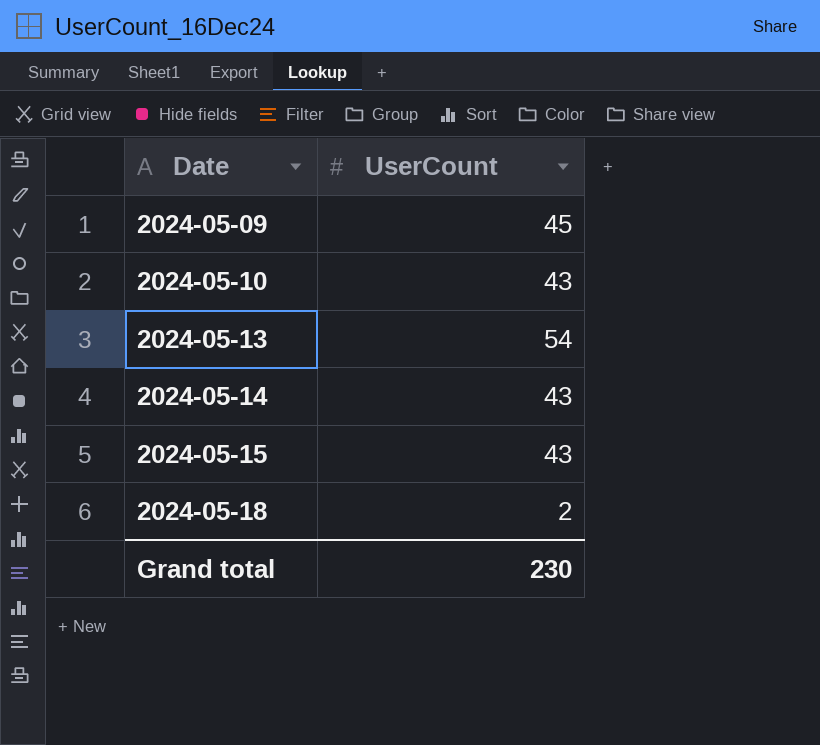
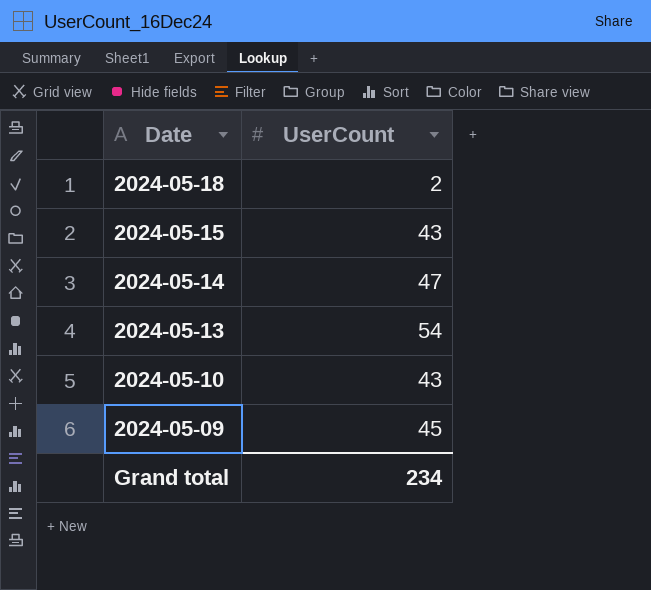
row order: Date ascending -> Date descending
2024-05-14 | UserCount: 43 -> 47
Grand total | UserCount: 230 -> 234

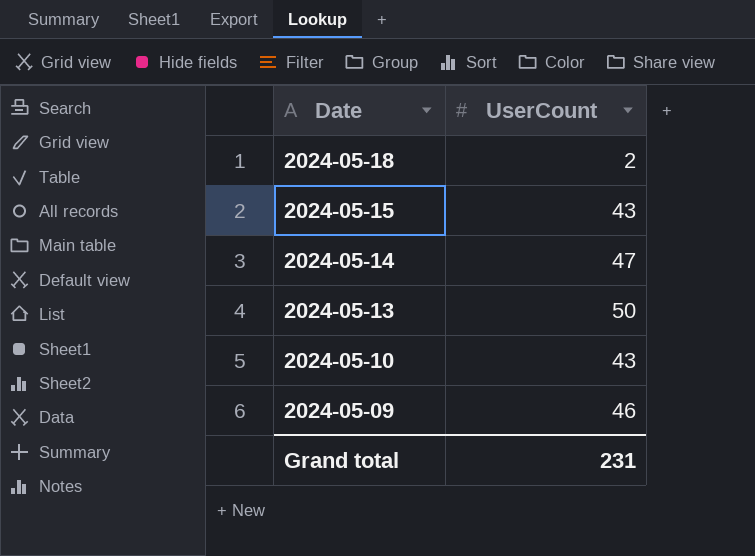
2024-05-13 | UserCount: 54 -> 50
2024-05-09 | UserCount: 45 -> 46
Grand total | UserCount: 234 -> 231

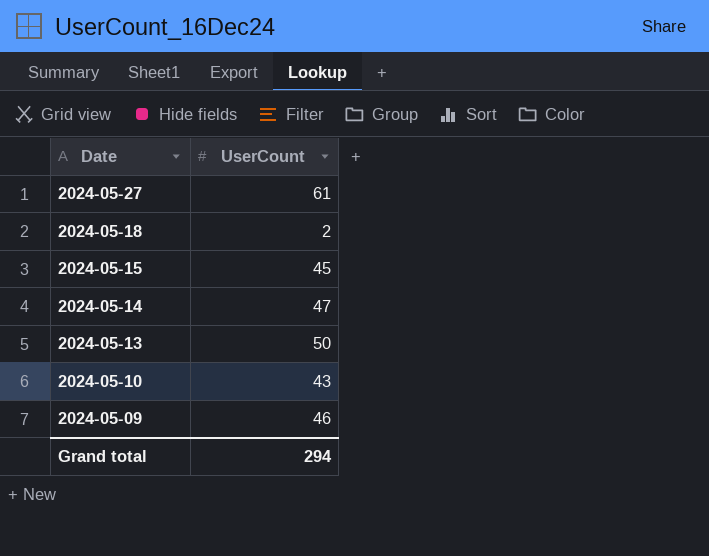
row 2024-05-27: none -> 61
2024-05-15 | UserCount: 43 -> 45
Grand total | UserCount: 231 -> 294

